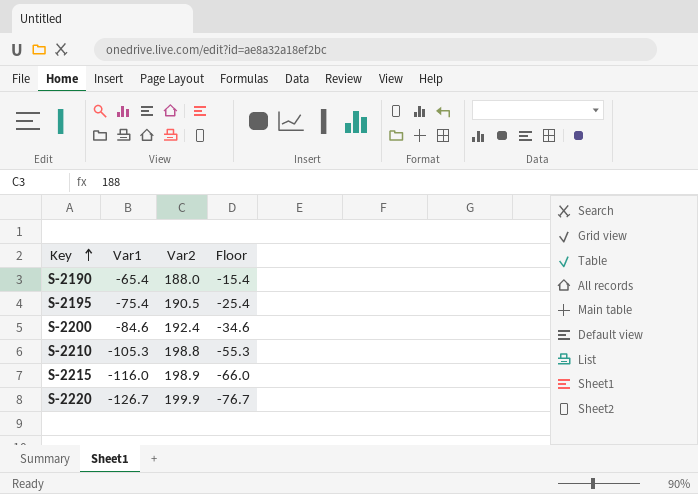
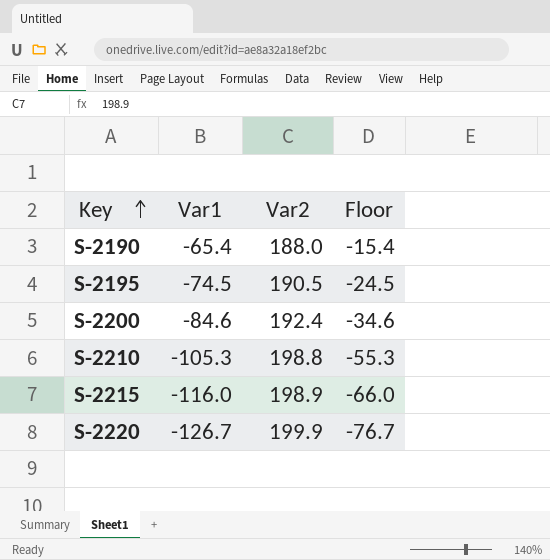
S-2195 | Var1: -75.4 -> -74.5
S-2195 | Floor: -25.4 -> -24.5

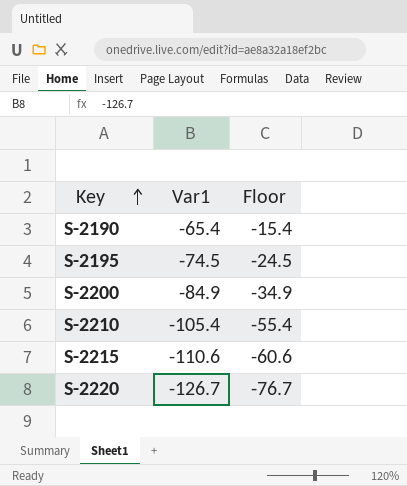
column Var2 | position: 3 -> none
S-2200 | Var1: -84.6 -> -84.9
S-2200 | Floor: -34.6 -> -34.9
S-2210 | Var1: -105.3 -> -105.4
S-2210 | Floor: -55.3 -> -55.4
S-2215 | Var1: -116.0 -> -110.6
S-2215 | Floor: -66.0 -> -60.6

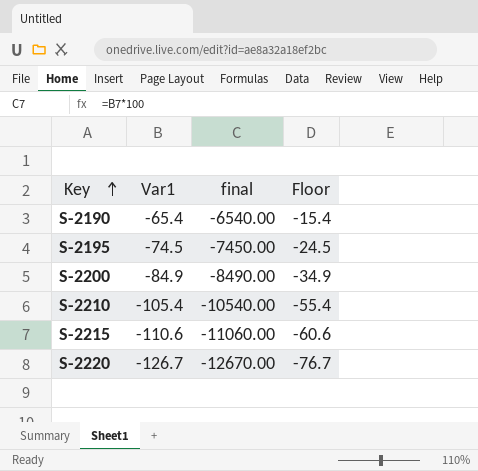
column final | formula: none -> [Var1] * 100

